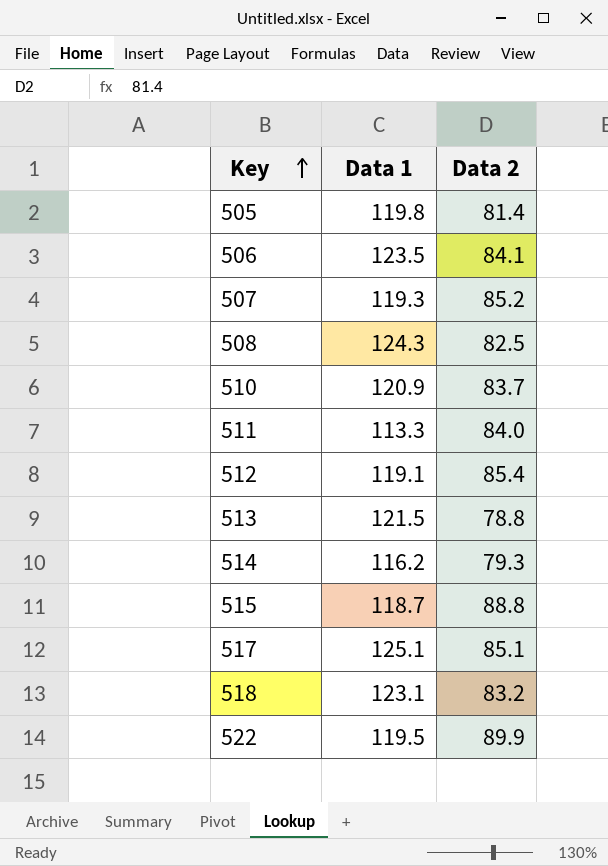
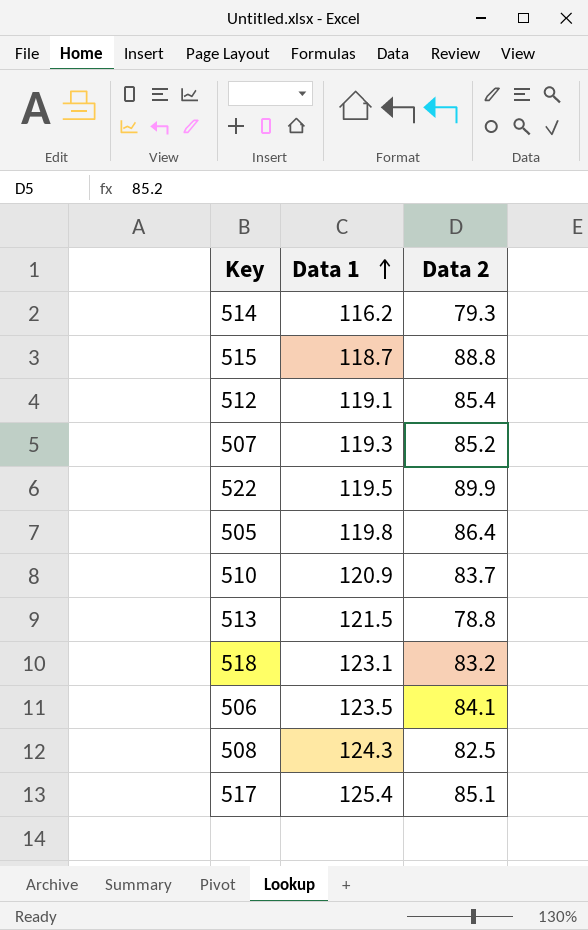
row order: Key ascending -> Data 1 ascending
row 511: 113.3 | 84.0 -> none
505 | Data 2: 81.4 -> 86.4
517 | Data 1: 125.1 -> 125.4

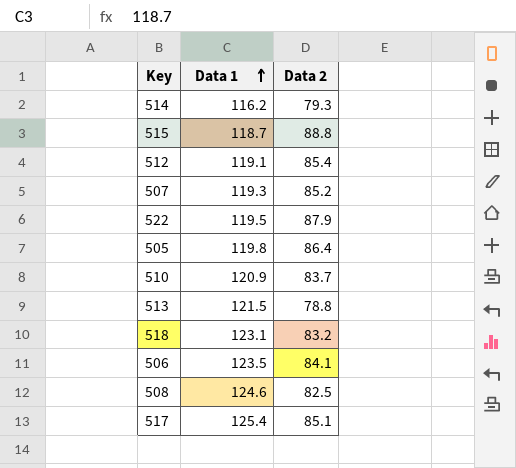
522 | Data 2: 89.9 -> 87.9
508 | Data 1: 124.3 -> 124.6

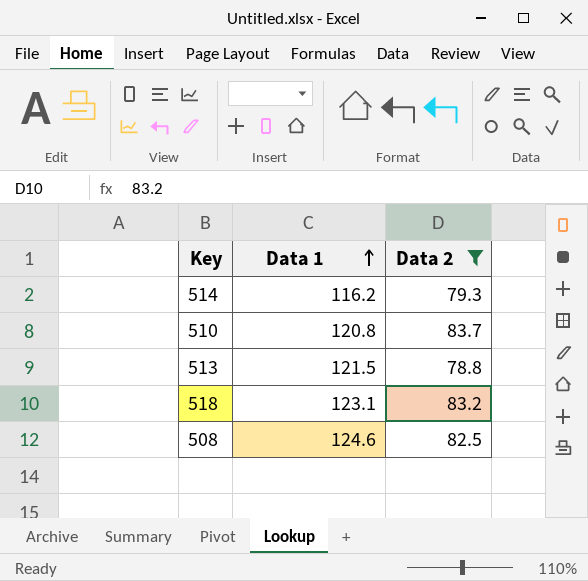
filter: none -> Data 2 <= 83.7
510 | Data 1: 120.9 -> 120.8

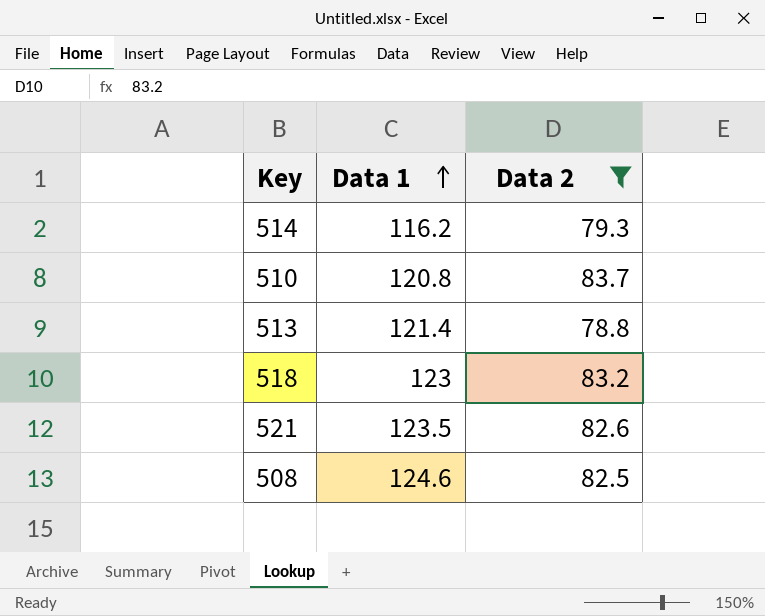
513 | Data 1: 121.5 -> 121.4
518 | Data 1: 123.1 -> 123
row 521: none -> 123.5 | 82.6

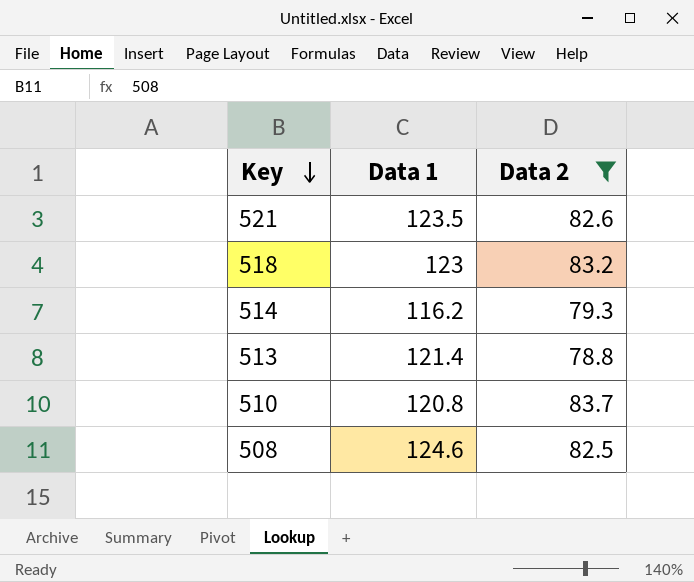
row order: Data 1 ascending -> Key descending

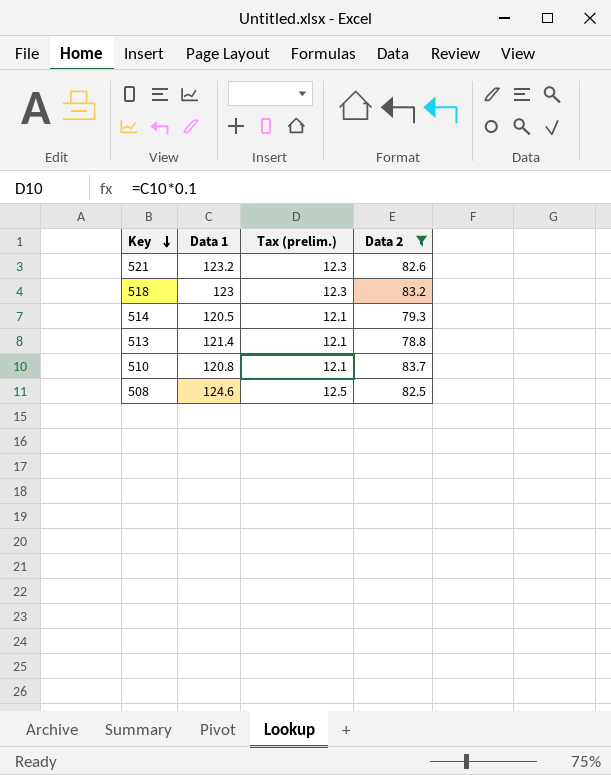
column Tax (prelim.) | formula: none -> [Data 1] * 0.1
521 | Data 1: 123.5 -> 123.2
514 | Data 1: 116.2 -> 120.5

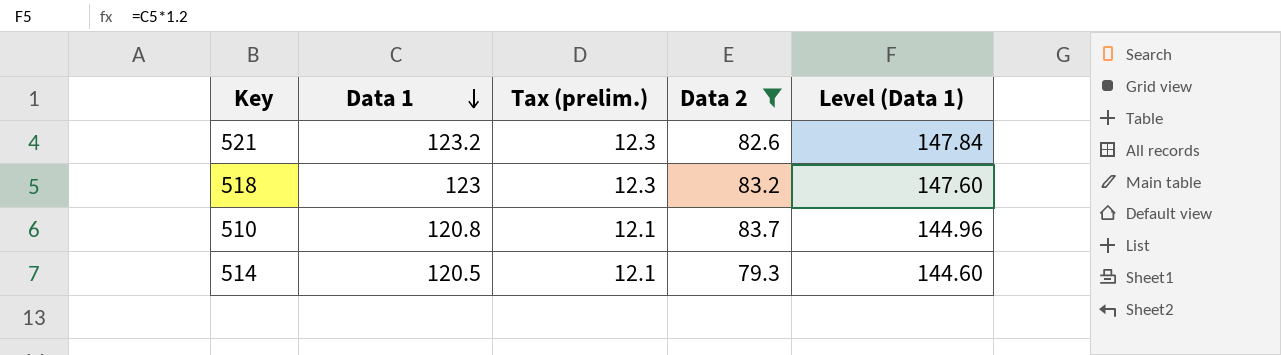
row order: Key descending -> Data 1 descending
column Level (Data 1) | formula: none -> [Data 1] * 1.2
row 513: 121.4 | 12.1 | 78.8 -> none
row 508: 124.6 | 12.5 | 82.5 -> none

